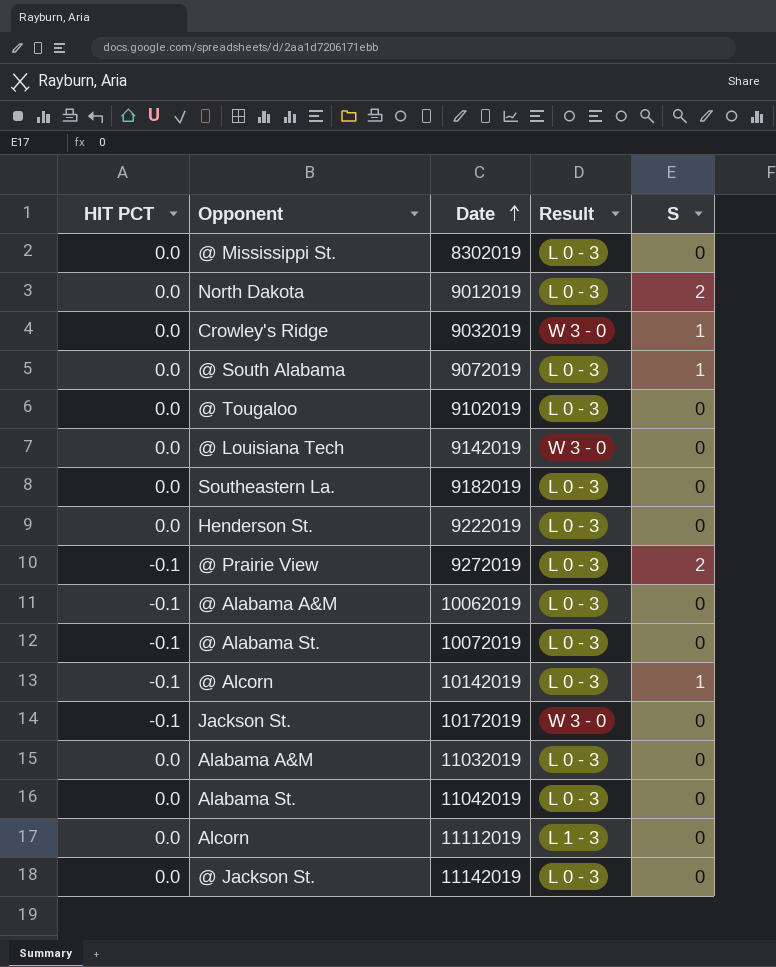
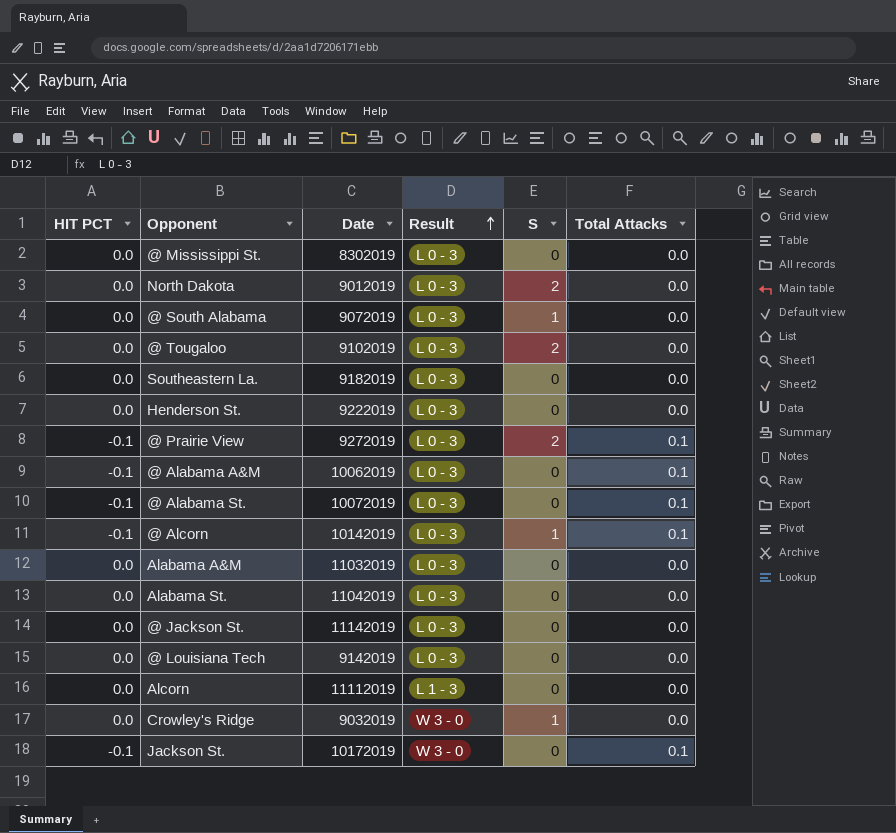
row order: Date ascending -> Result ascending
column Total Attacks | position: none -> 6
@ Tougaloo | S: 0 -> 2
@ Louisiana Tech | Result: W 3 - 0 -> L 0 - 3

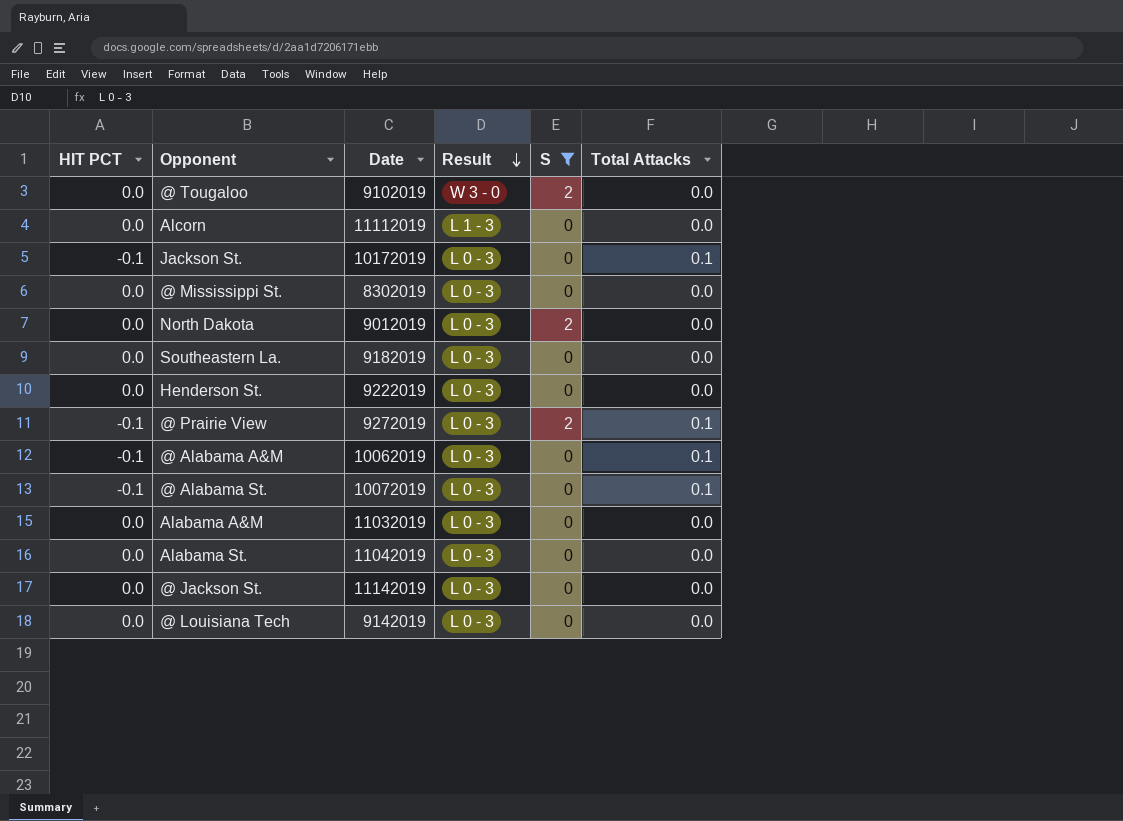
filter: none -> S != 1
row order: Result ascending -> Result descending
@ Tougaloo | Result: L 0 - 3 -> W 3 - 0
Jackson St. | Result: W 3 - 0 -> L 0 - 3

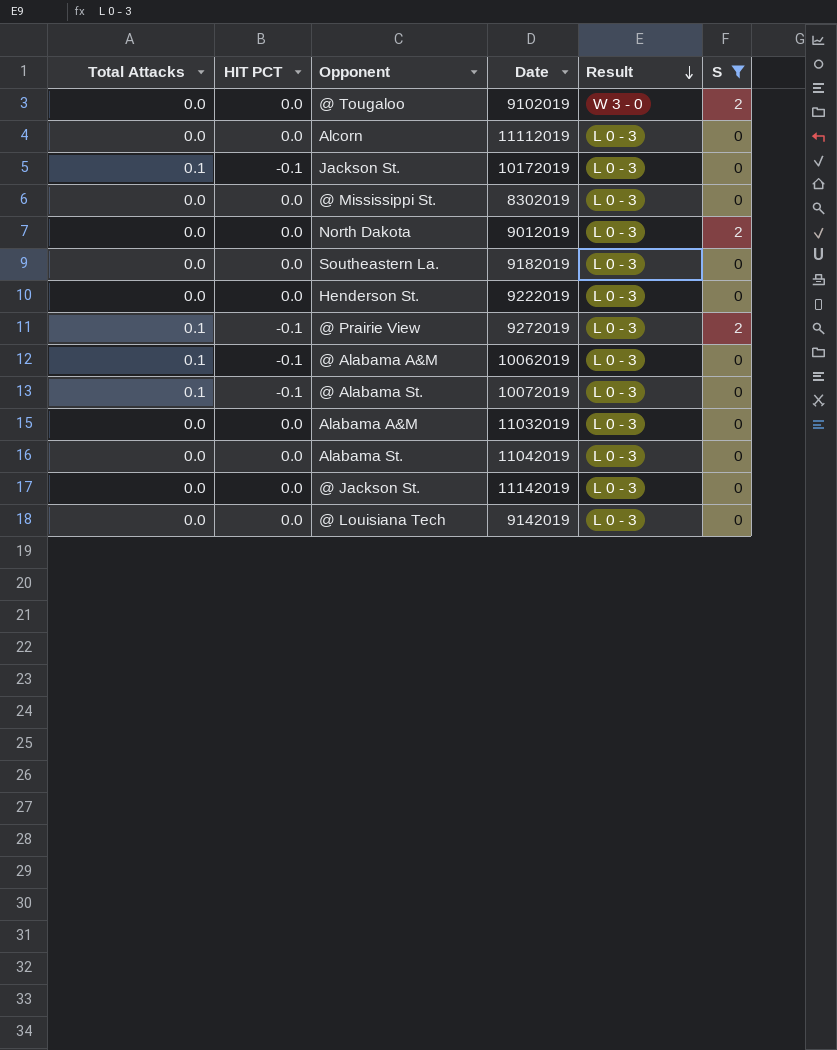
column Total Attacks | position: 6 -> 1
Alcorn | Result: L 1 - 3 -> L 0 - 3

